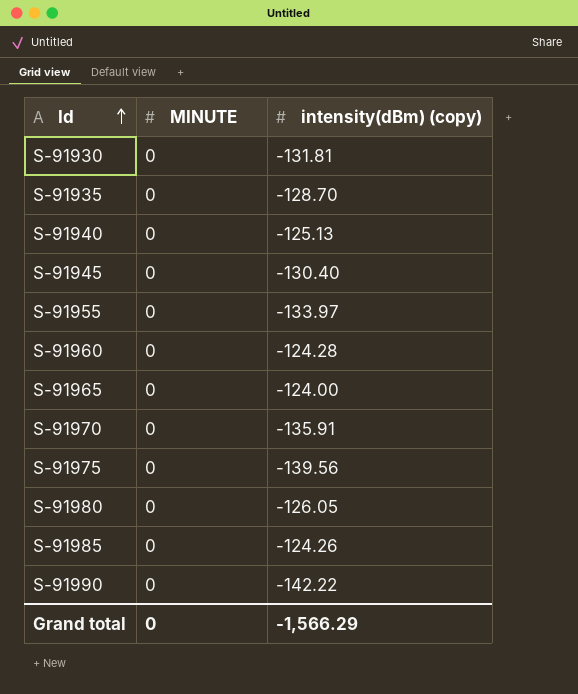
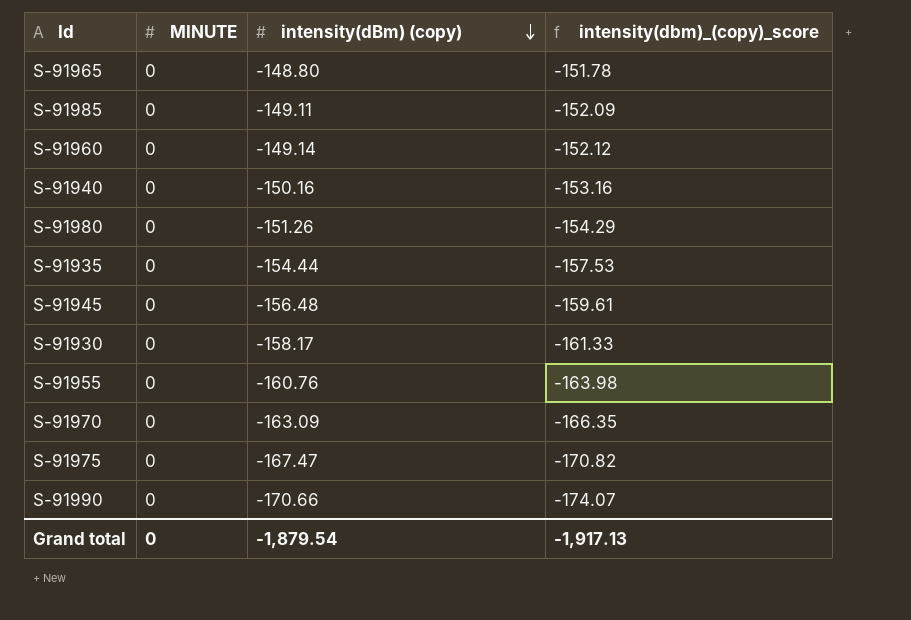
row order: Id ascending -> intensity(dBm) (copy) descending
column intensity(dbm)_(copy)_score | formula: none -> [intensity(dBm) (copy)] * 1.02
S-91965 | intensity(dBm) (copy): -124.00 -> -148.80
S-91985 | intensity(dBm) (copy): -124.26 -> -149.11
S-91960 | intensity(dBm) (copy): -124.28 -> -149.14
S-91940 | intensity(dBm) (copy): -125.13 -> -150.16
S-91980 | intensity(dBm) (copy): -126.05 -> -151.26
S-91935 | intensity(dBm) (copy): -128.70 -> -154.44
S-91945 | intensity(dBm) (copy): -130.40 -> -156.48
S-91930 | intensity(dBm) (copy): -131.81 -> -158.17
S-91955 | intensity(dBm) (copy): -133.97 -> -160.76
S-91970 | intensity(dBm) (copy): -135.91 -> -163.09
S-91975 | intensity(dBm) (copy): -139.56 -> -167.47
S-91990 | intensity(dBm) (copy): -142.22 -> -170.66
Grand total | intensity(dBm) (copy): -1,566.29 -> -1,879.54

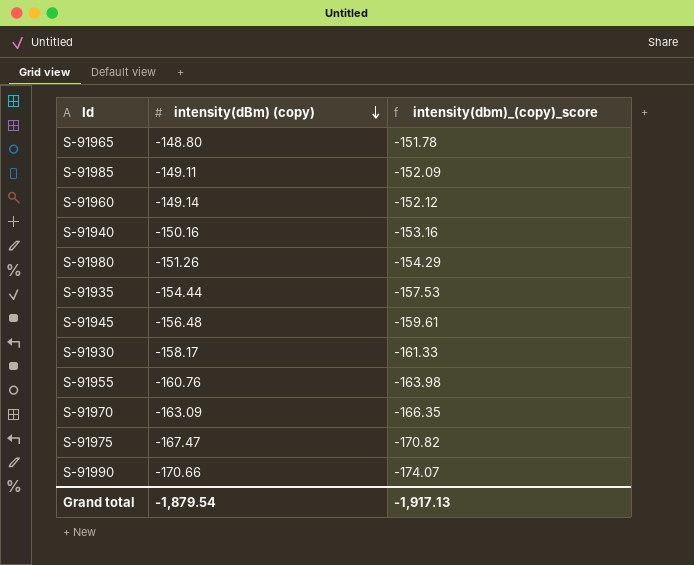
column MINUTE | position: 2 -> none

